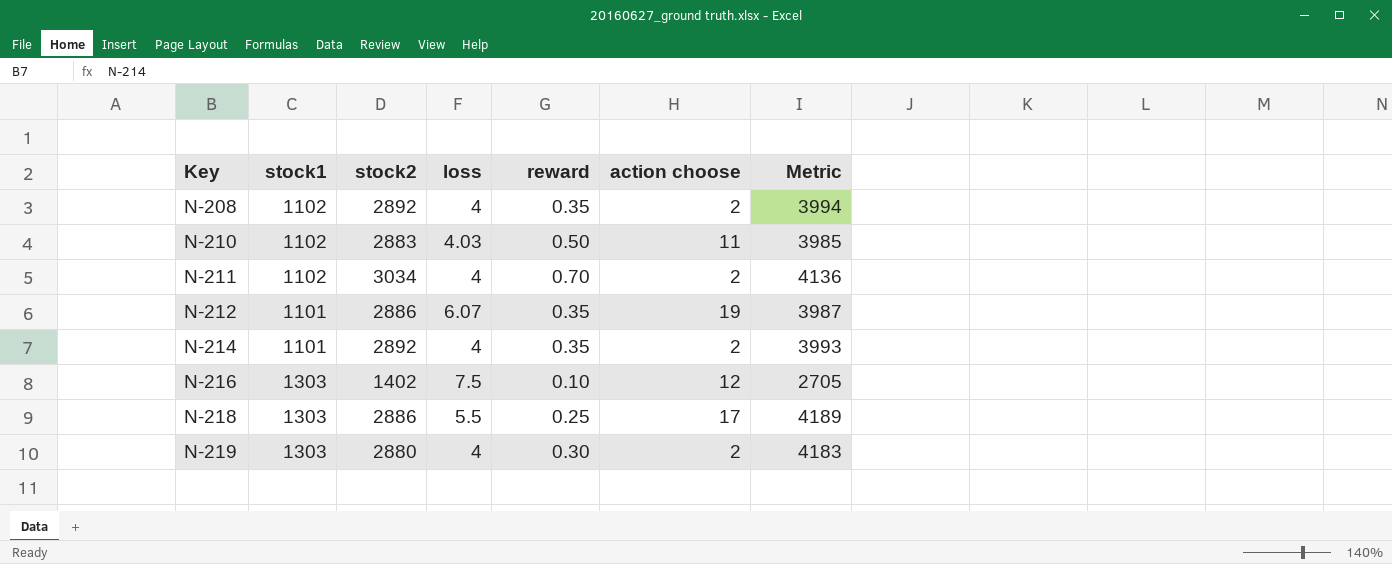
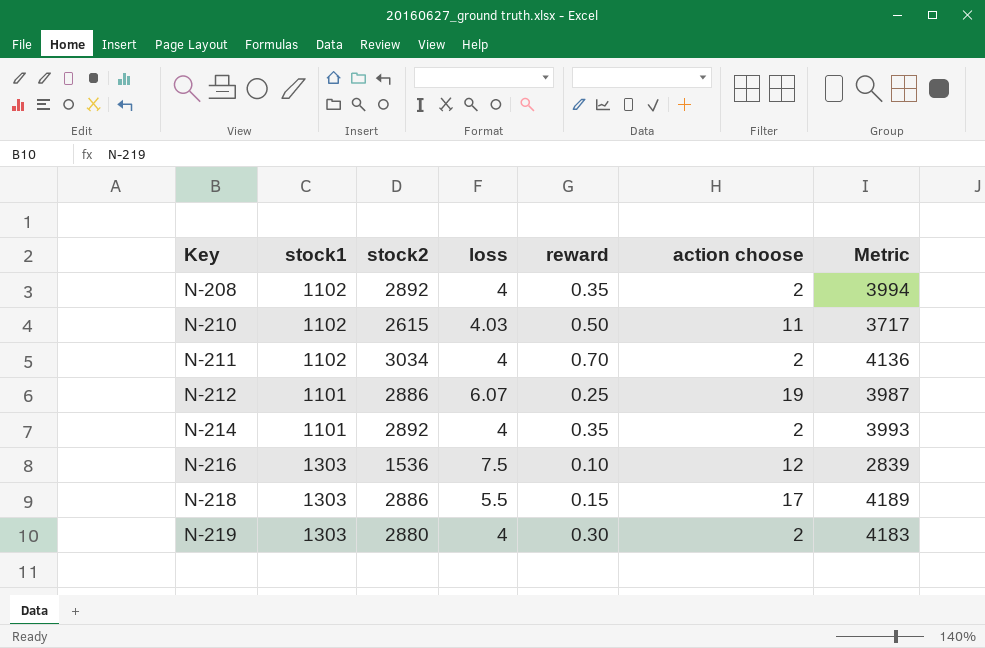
N-210 | stock2: 2883 -> 2615
N-210 | Metric: 3985 -> 3717
N-212 | reward: 0.35 -> 0.25
N-216 | stock2: 1402 -> 1536
N-216 | Metric: 2705 -> 2839
N-218 | reward: 0.25 -> 0.15

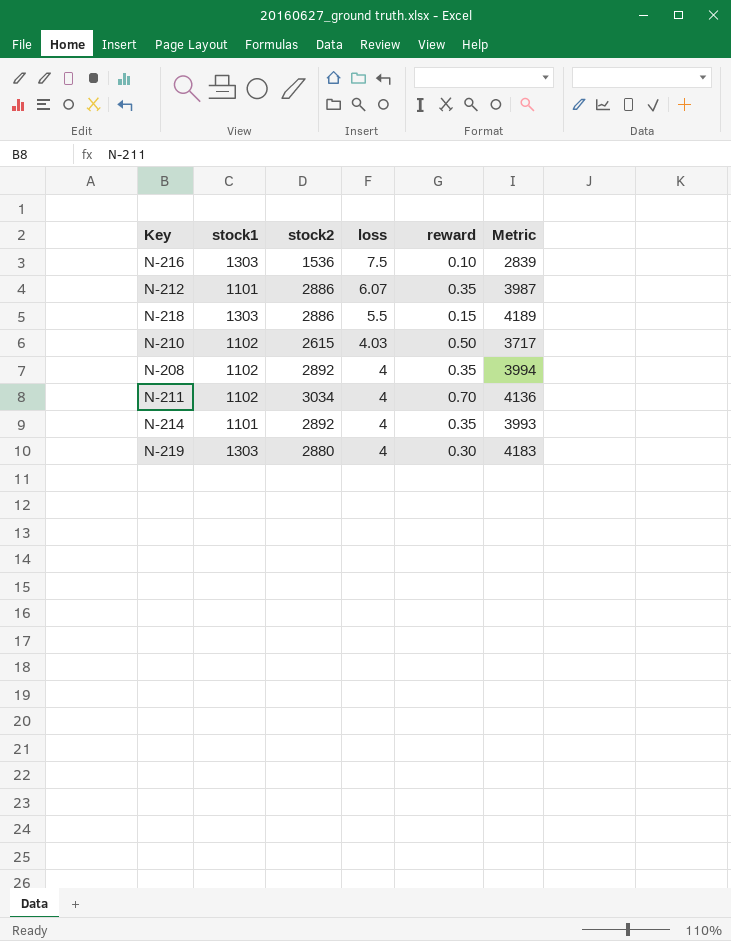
row order: Key ascending -> loss descending
column action choose | position: 6 -> none
N-212 | reward: 0.25 -> 0.35

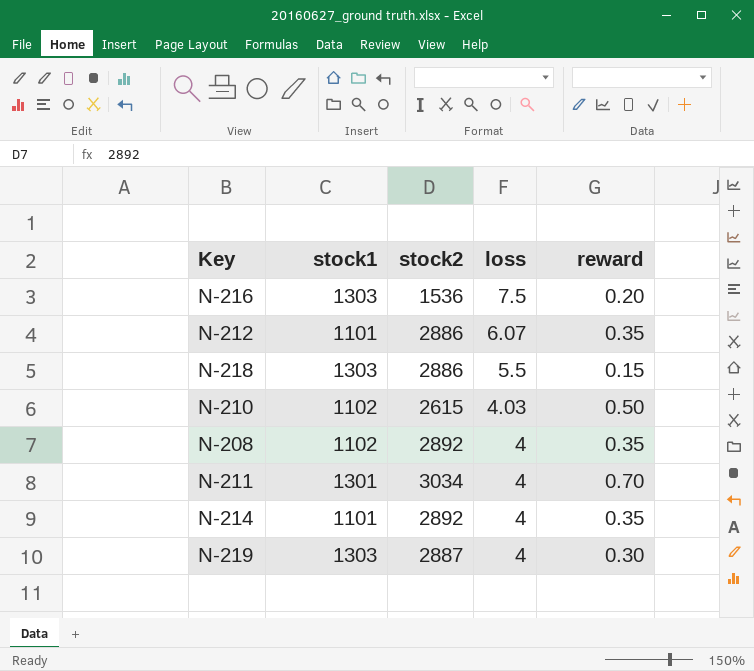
column Metric | formula: [stock1] + [stock2] -> none
N-216 | reward: 0.10 -> 0.20
N-211 | stock1: 1102 -> 1301
N-219 | stock2: 2880 -> 2887

